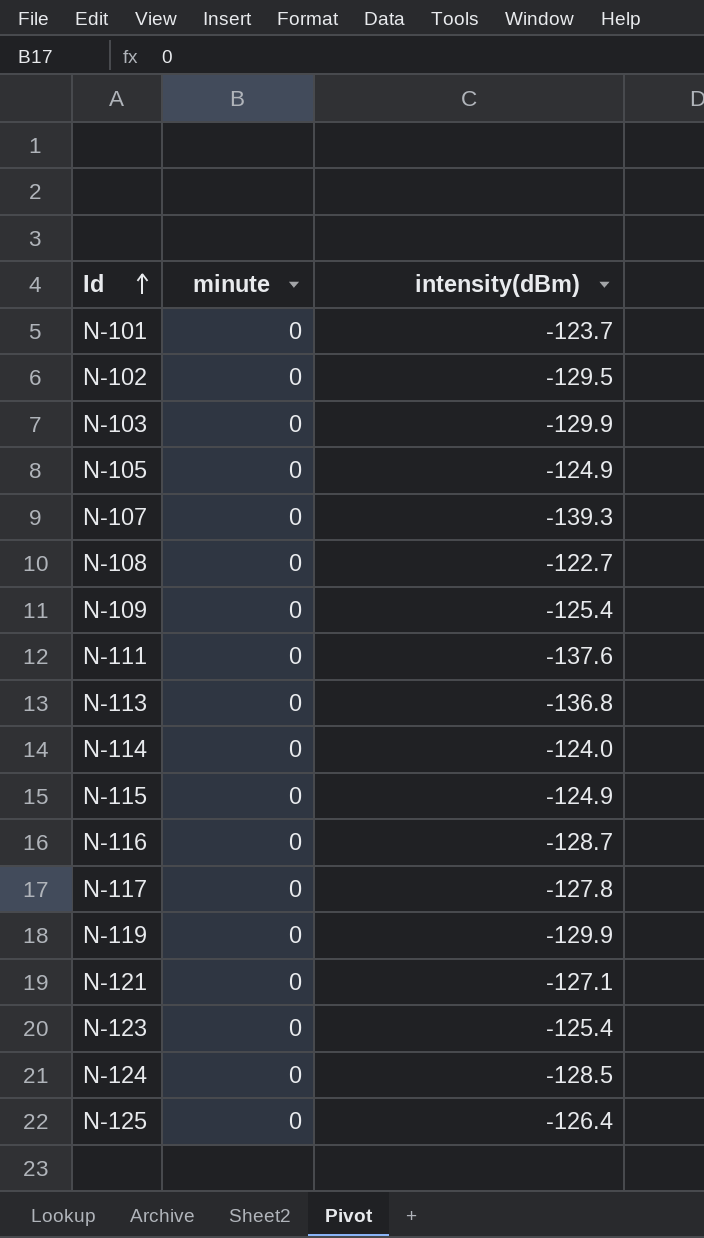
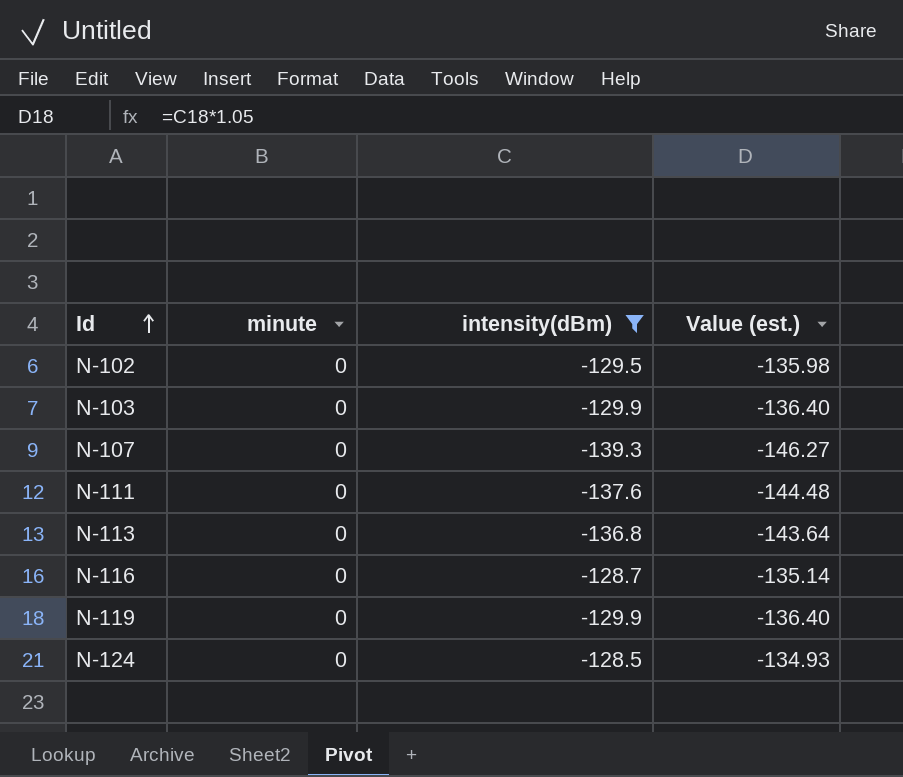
filter: none -> intensity(dBm) <= -128.5
column Value (est.) | formula: none -> [intensity(dBm)] * 1.05

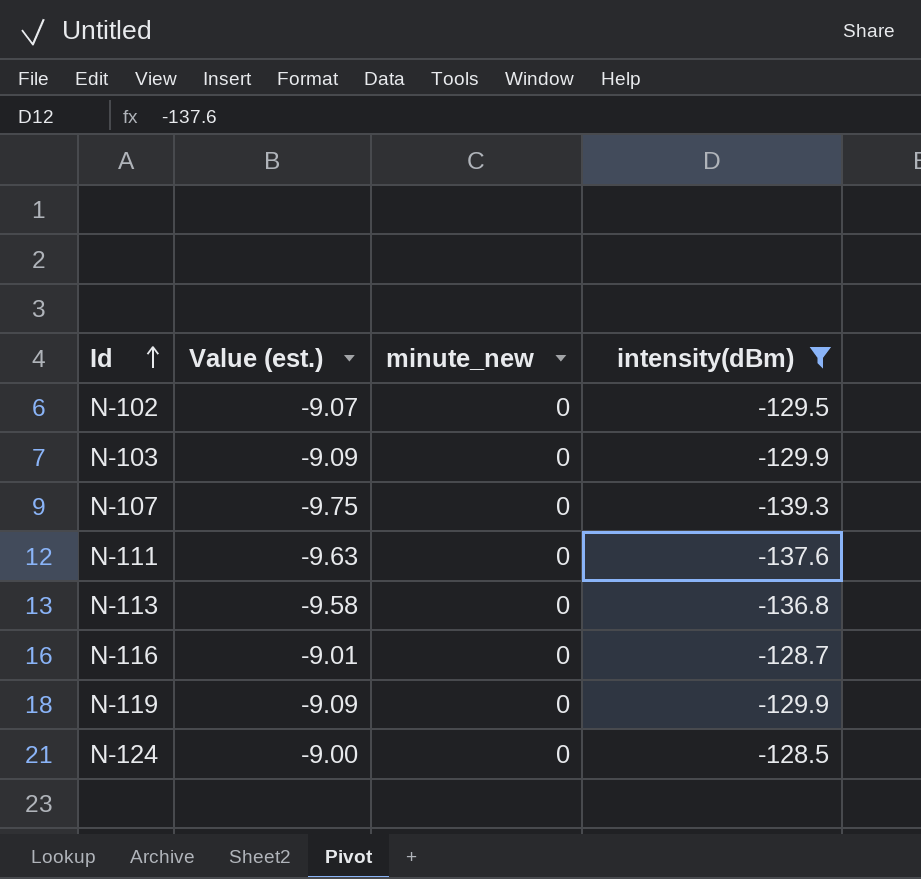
column Value (est.) | formula: [intensity(dBm)] * 1.05 -> [intensity(dBm)] * 0.07
column Value (est.) | position: 4 -> 2
column name: minute -> minute_new

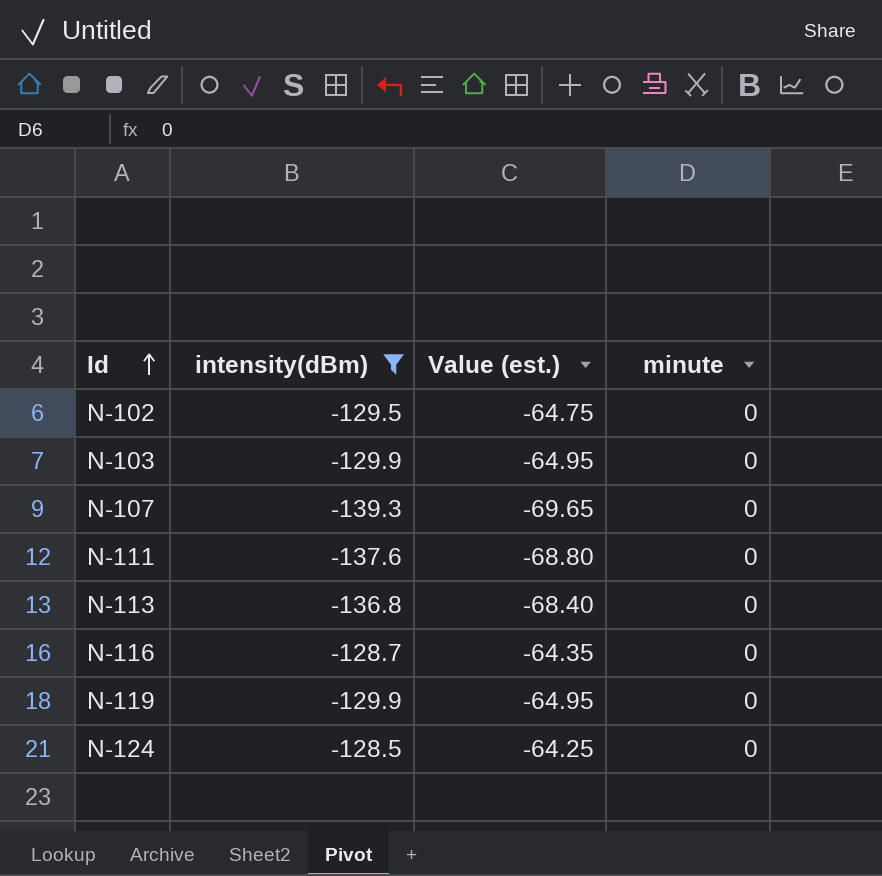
column intensity(dBm) | position: 4 -> 2
column Value (est.) | formula: [intensity(dBm)] * 0.07 -> [intensity(dBm)] * 0.5
column name: minute_new -> minute

